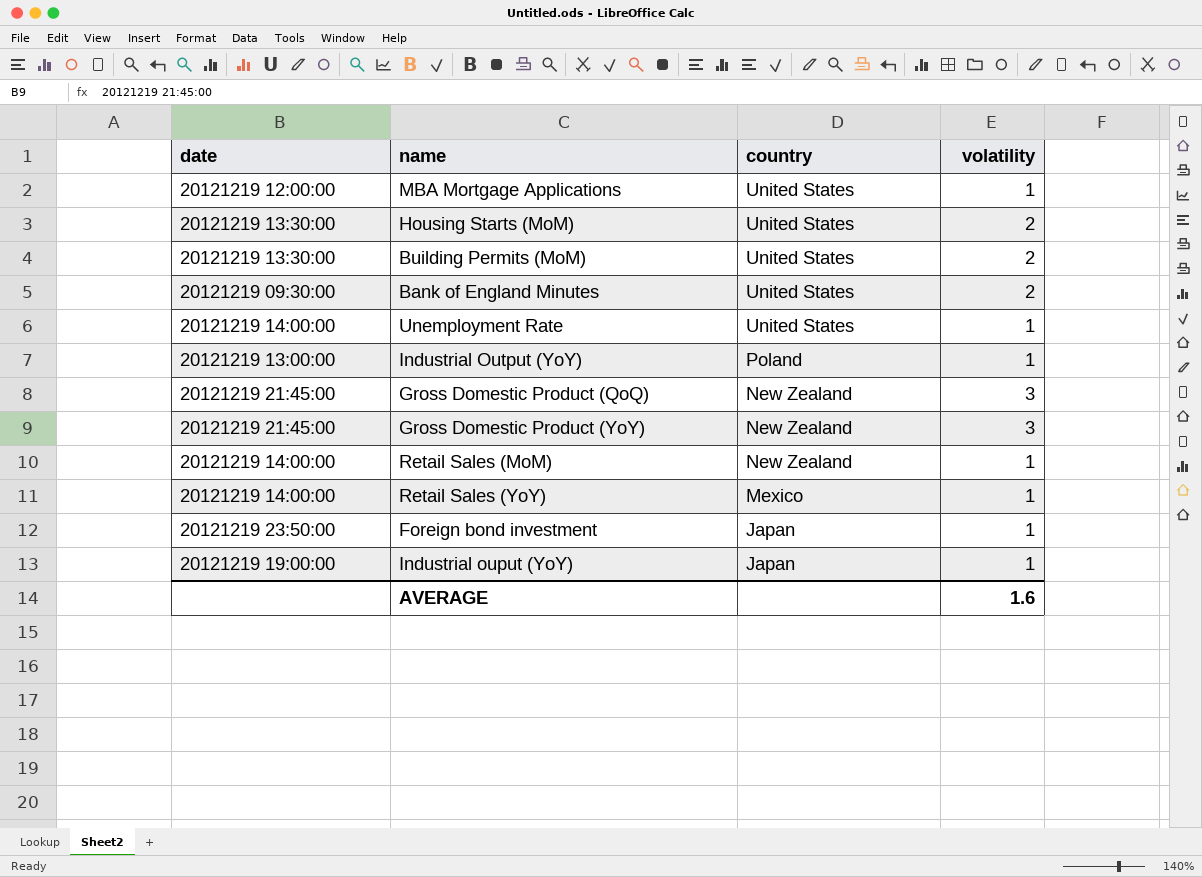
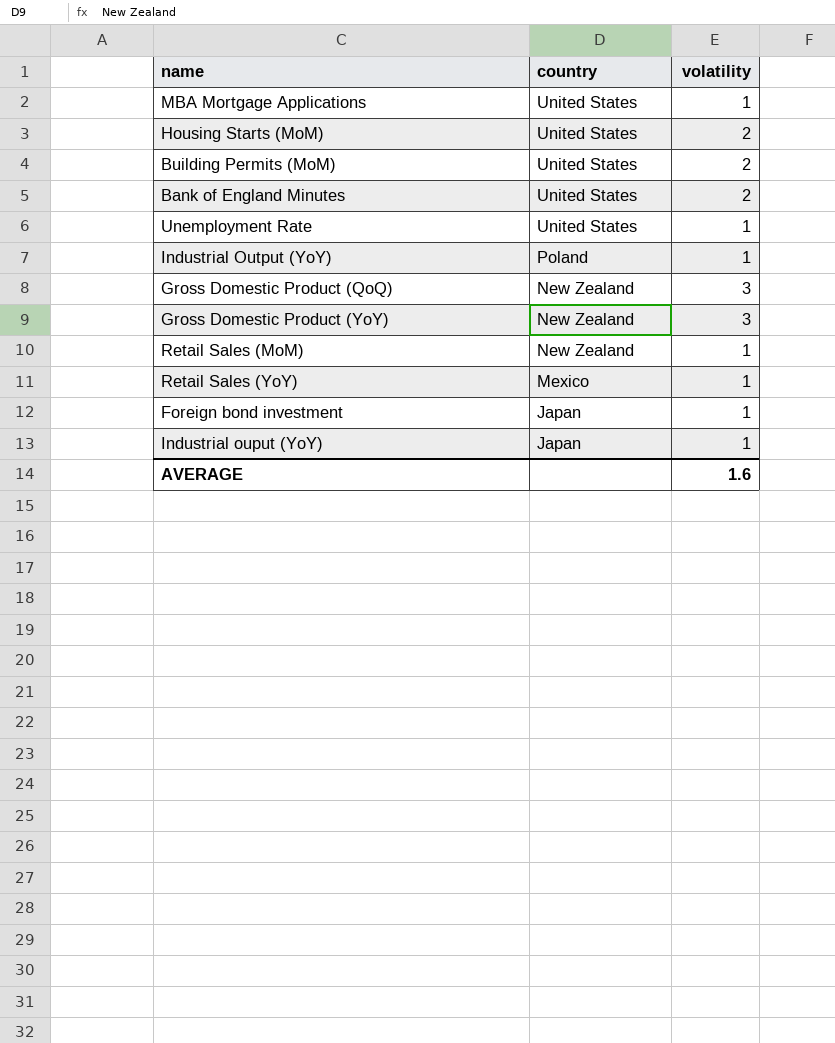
column date | position: 1 -> none

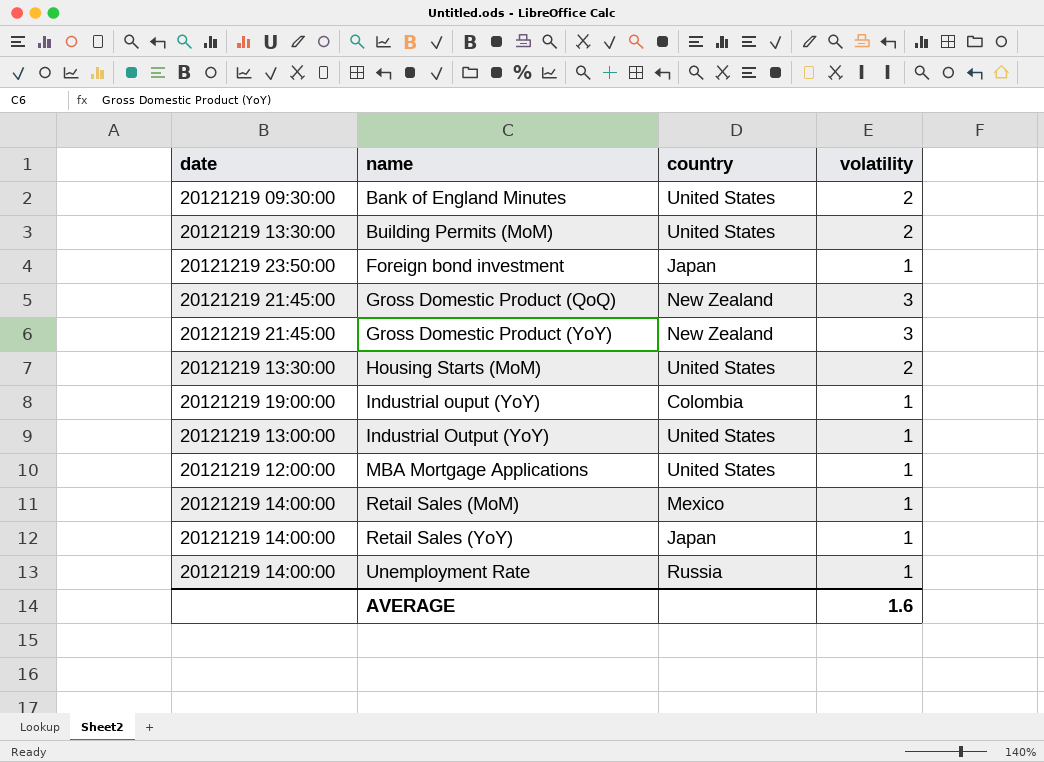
row order: country descending -> name ascending
column date | position: none -> 1
Industrial ouput (YoY) | country: Japan -> Colombia
Industrial Output (YoY) | country: Poland -> United States
Retail Sales (MoM) | country: New Zealand -> Mexico
Retail Sales (YoY) | country: Mexico -> Japan
Unemployment Rate | country: United States -> Russia

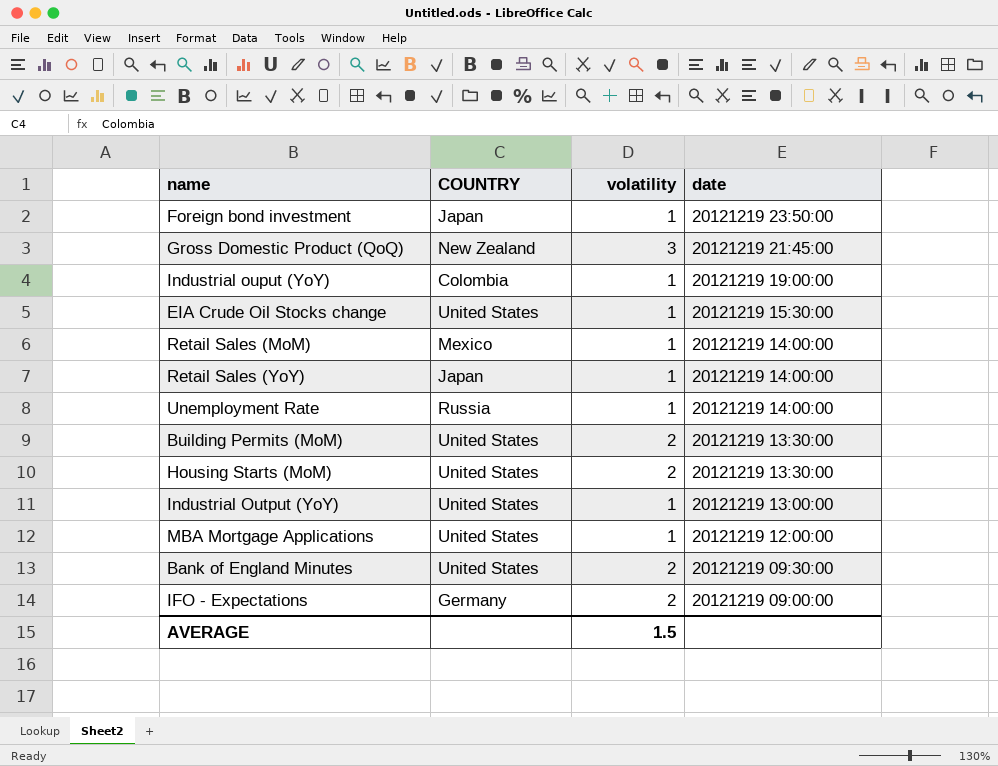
row order: name ascending -> date descending
column name: country -> COUNTRY
column date | position: 1 -> 4
row Gross Domestic Product (YoY): 20121219 21:45:00 | New Zealand | 3 -> none
row EIA Crude Oil Stocks change: none -> United States | 1 | 20121219 15:30:00
row IFO - Expectations: none -> Germany | 2 | 20121219 09:00:00
AVERAGE | volatility: 1.6 -> 1.5

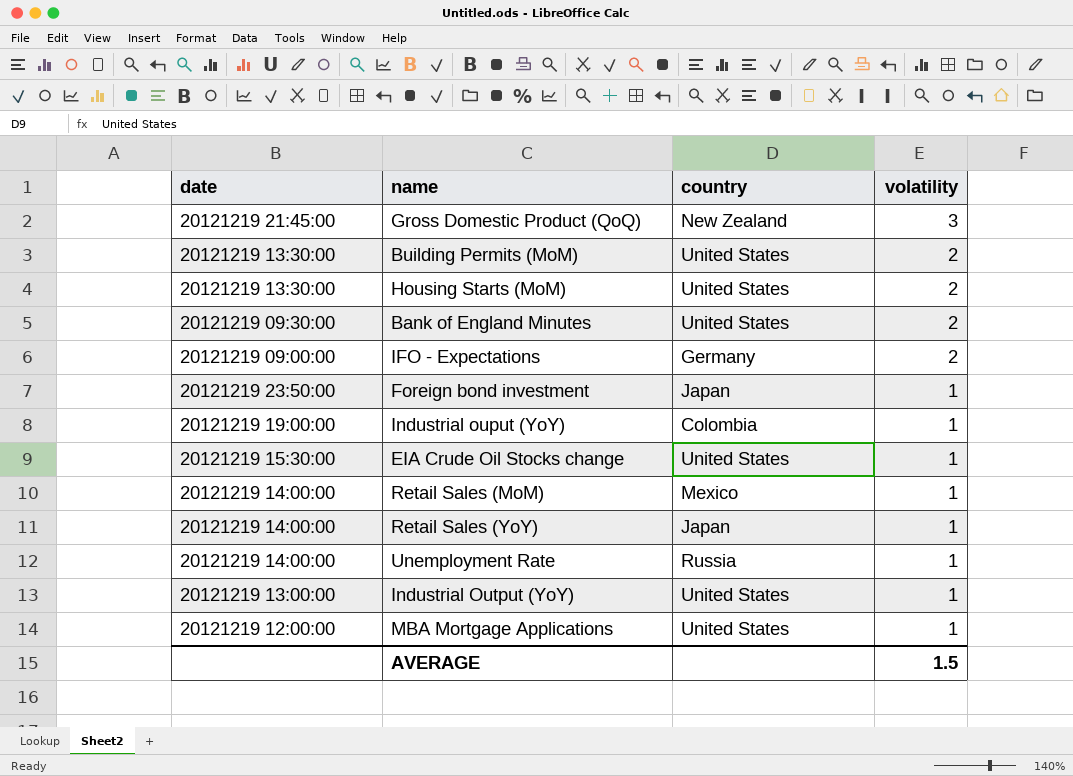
row order: date descending -> volatility descending
column date | position: 4 -> 1
column name: COUNTRY -> country

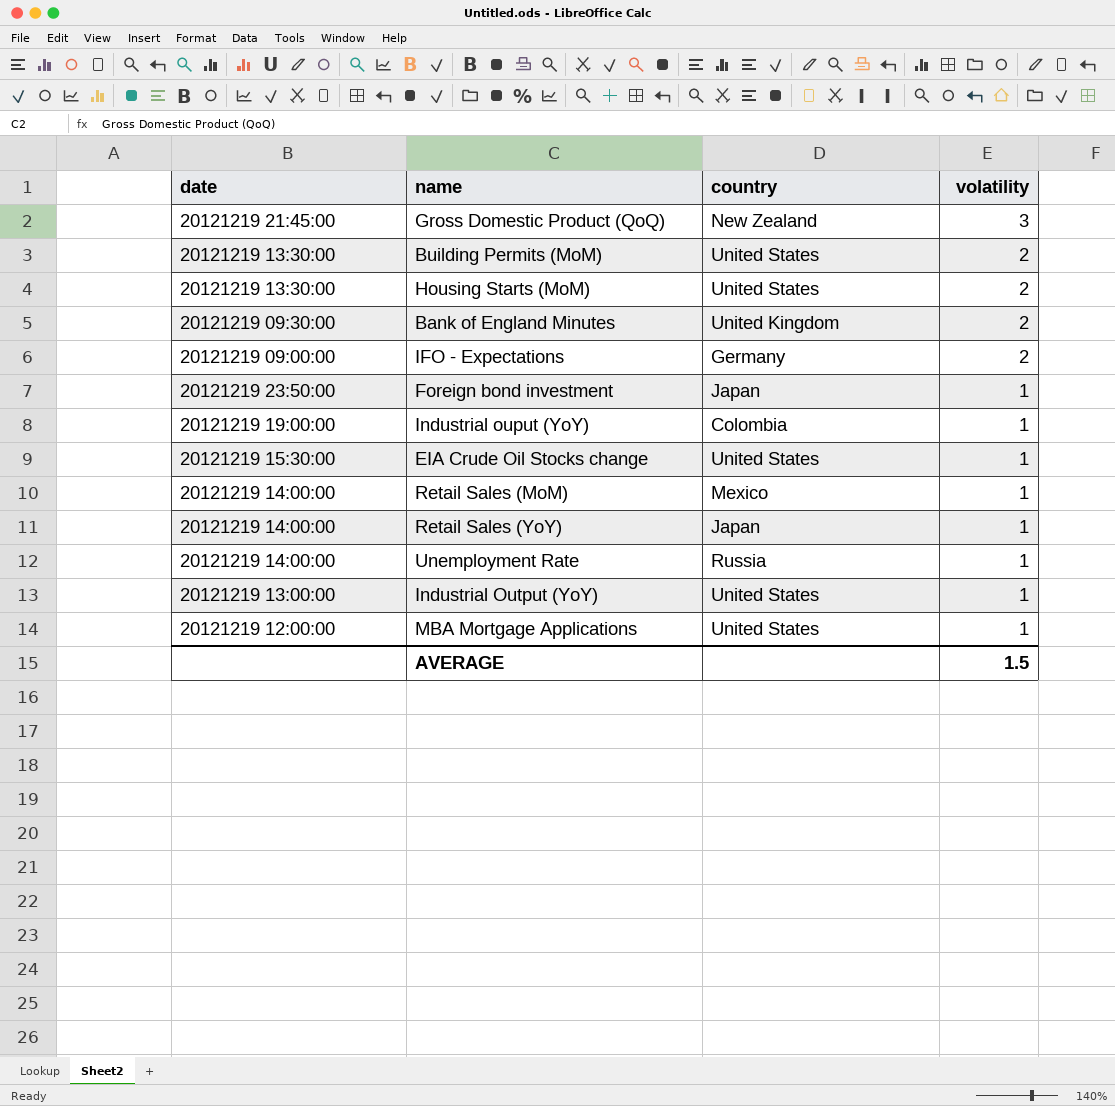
Bank of England Minutes | country: United States -> United Kingdom

